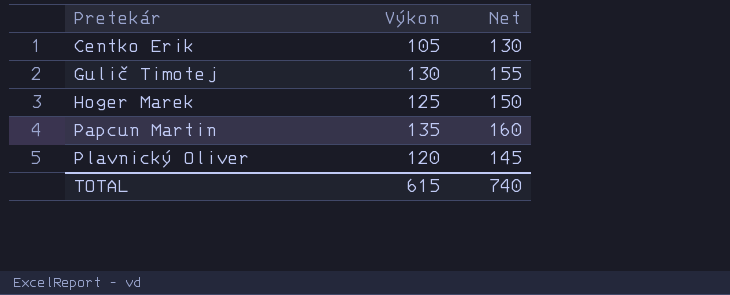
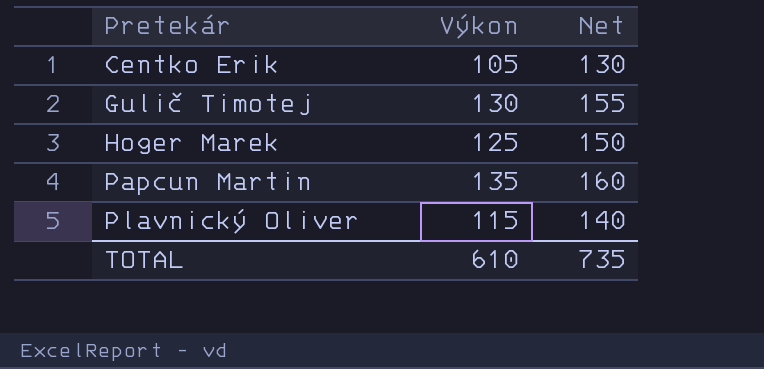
Plavnický Oliver | Výkon: 120 -> 115
Plavnický Oliver | Net: 145 -> 140
TOTAL | Výkon: 615 -> 610
TOTAL | Net: 740 -> 735

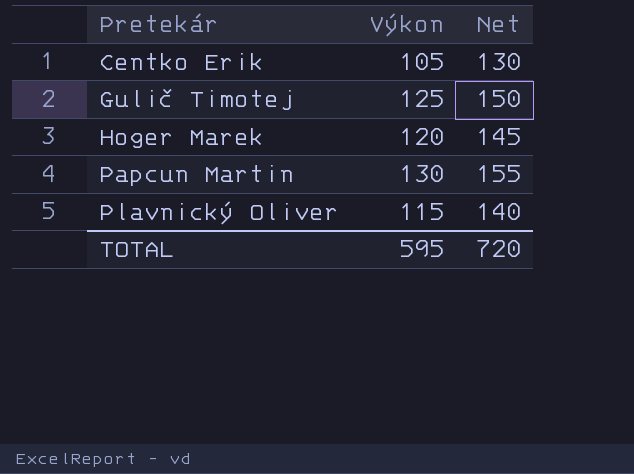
Gulič Timotej | Výkon: 130 -> 125
Gulič Timotej | Net: 155 -> 150
Hoger Marek | Výkon: 125 -> 120
Hoger Marek | Net: 150 -> 145
Papcun Martin | Výkon: 135 -> 130
Papcun Martin | Net: 160 -> 155
TOTAL | Výkon: 610 -> 595
TOTAL | Net: 735 -> 720

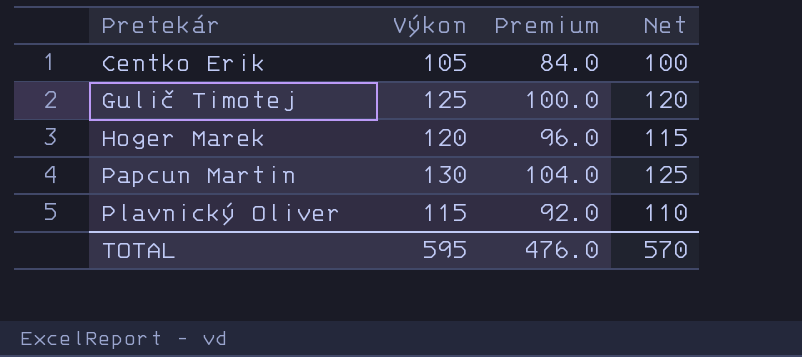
column Premium | formula: none -> [Výkon] * 0.8
column Net | formula: [Výkon] + 25 -> [Výkon] - 5
TOTAL | Net: 720 -> 570

